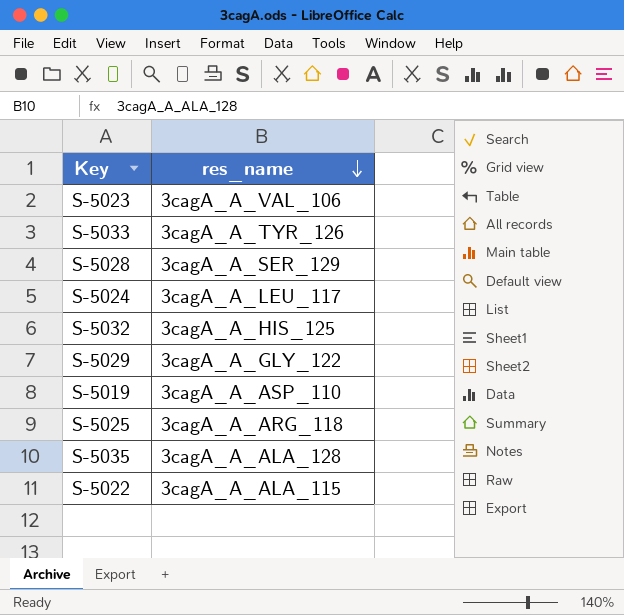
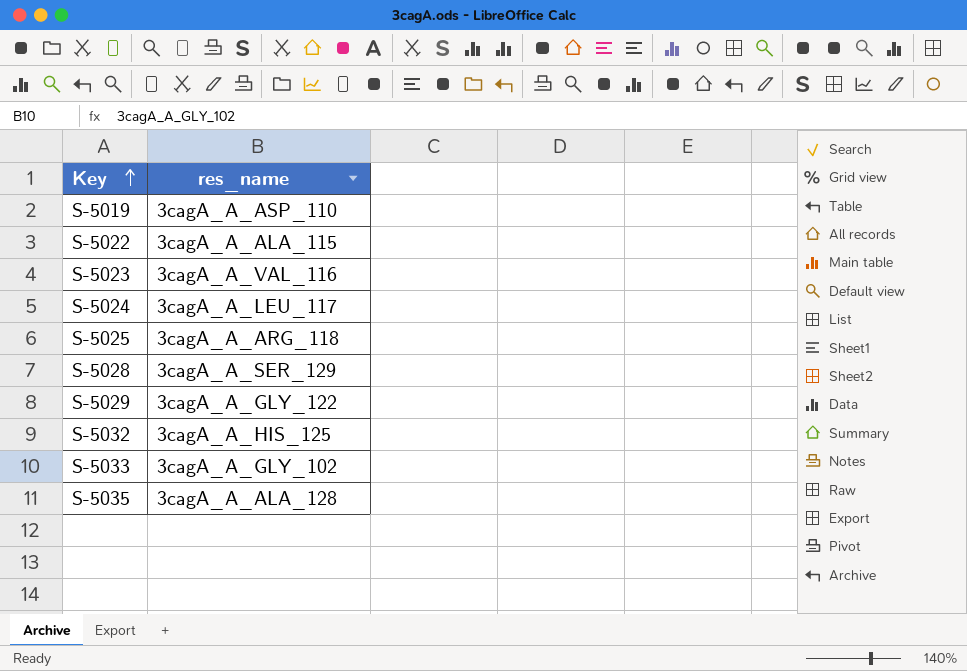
row order: res_name descending -> Key ascending
S-5023 | res_name: 3cagA_A_VAL_106 -> 3cagA_A_VAL_116
S-5033 | res_name: 3cagA_A_TYR_126 -> 3cagA_A_GLY_102

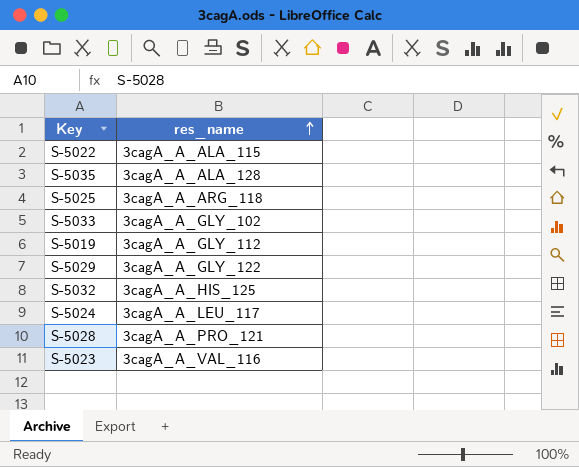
row order: Key ascending -> res_name ascending
S-5019 | res_name: 3cagA_A_ASP_110 -> 3cagA_A_GLY_112
S-5028 | res_name: 3cagA_A_SER_129 -> 3cagA_A_PRO_121

